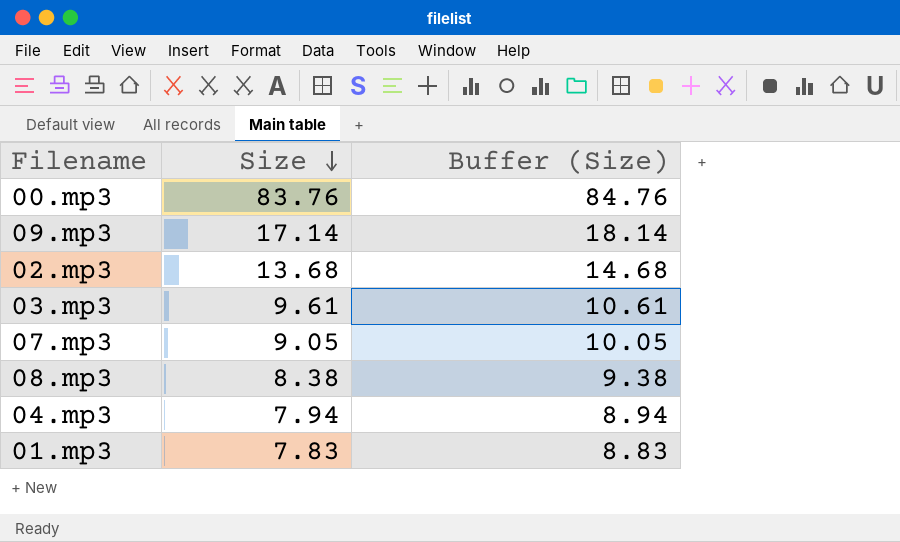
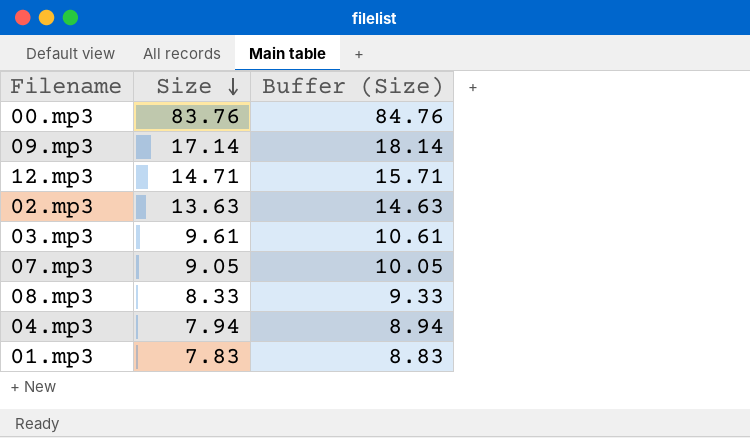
row 12.mp3: none -> 14.71 | 15.71
02.mp3 | Size: 13.68 -> 13.63
02.mp3 | Buffer (Size): 14.68 -> 14.63
08.mp3 | Size: 8.38 -> 8.33
08.mp3 | Buffer (Size): 9.38 -> 9.33

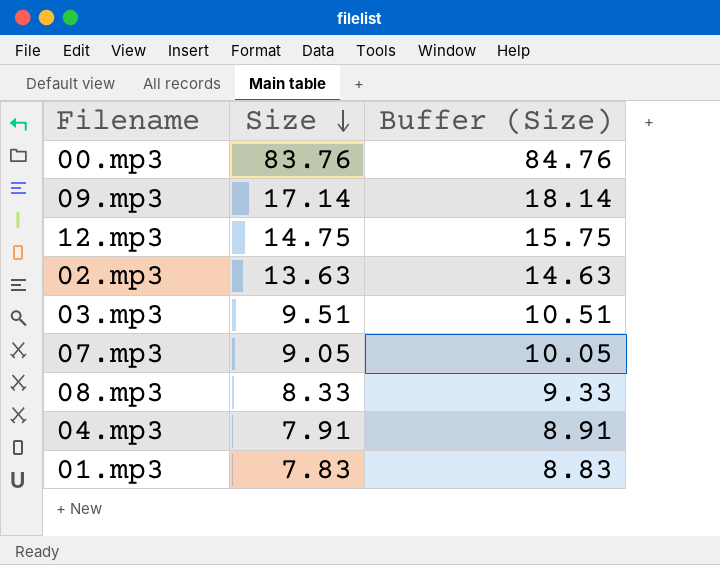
12.mp3 | Size: 14.71 -> 14.75
12.mp3 | Buffer (Size): 15.71 -> 15.75
03.mp3 | Size: 9.61 -> 9.51
03.mp3 | Buffer (Size): 10.61 -> 10.51
04.mp3 | Size: 7.94 -> 7.91
04.mp3 | Buffer (Size): 8.94 -> 8.91

